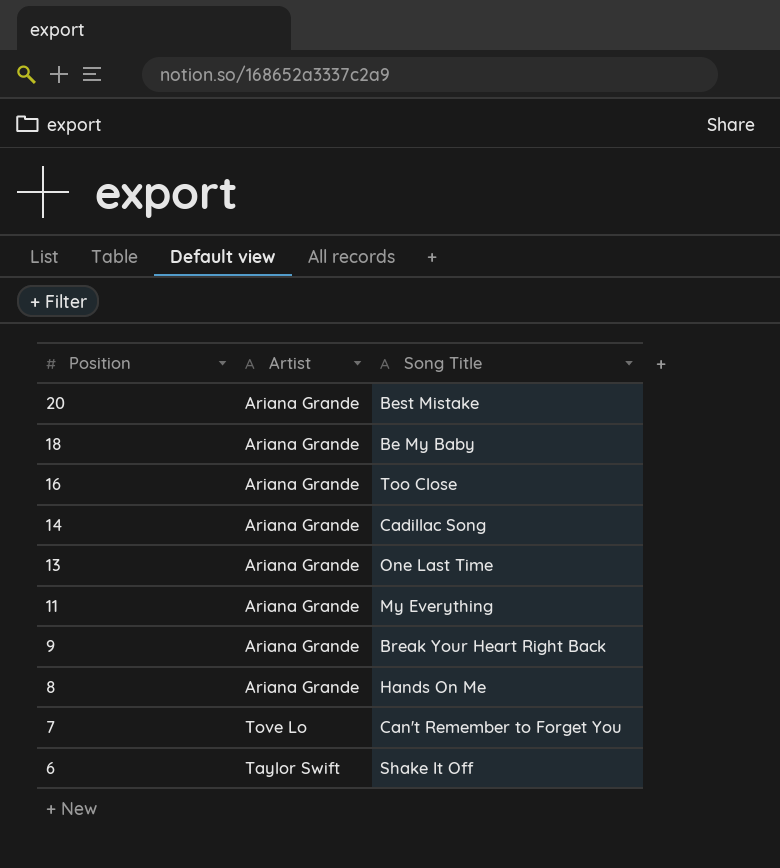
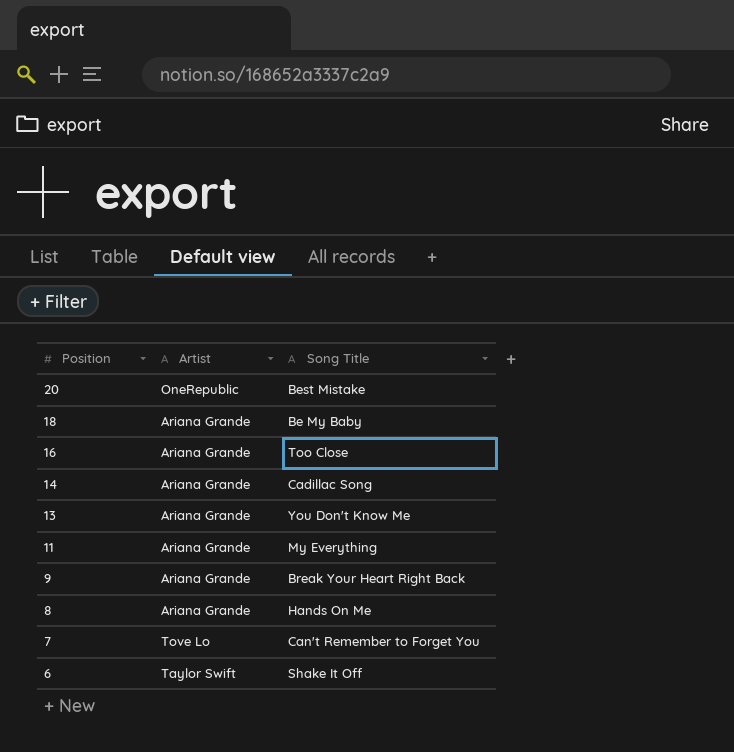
20 | Artist: Ariana Grande -> OneRepublic
13 | Song Title: One Last Time -> You Don't Know Me

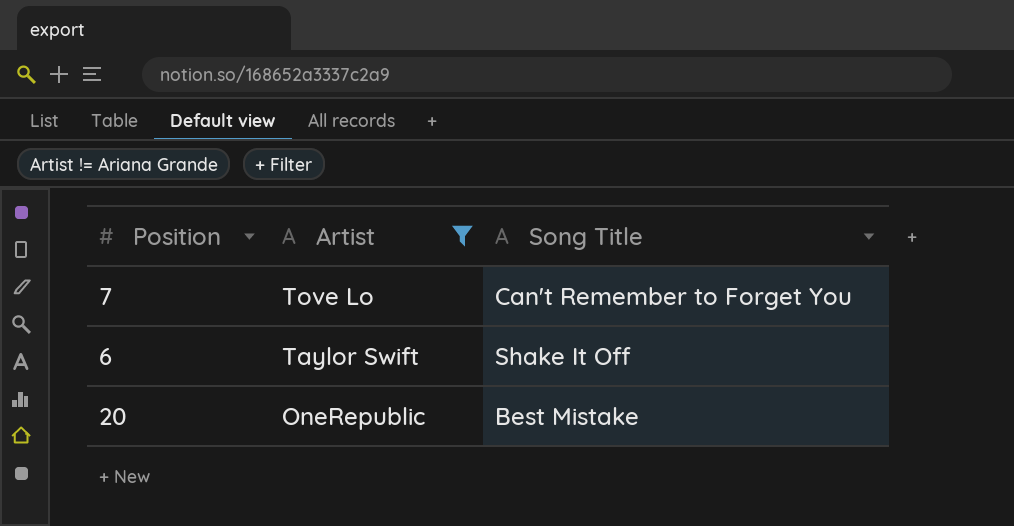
filter: none -> Artist != Ariana Grande
row order: Position descending -> Artist descending

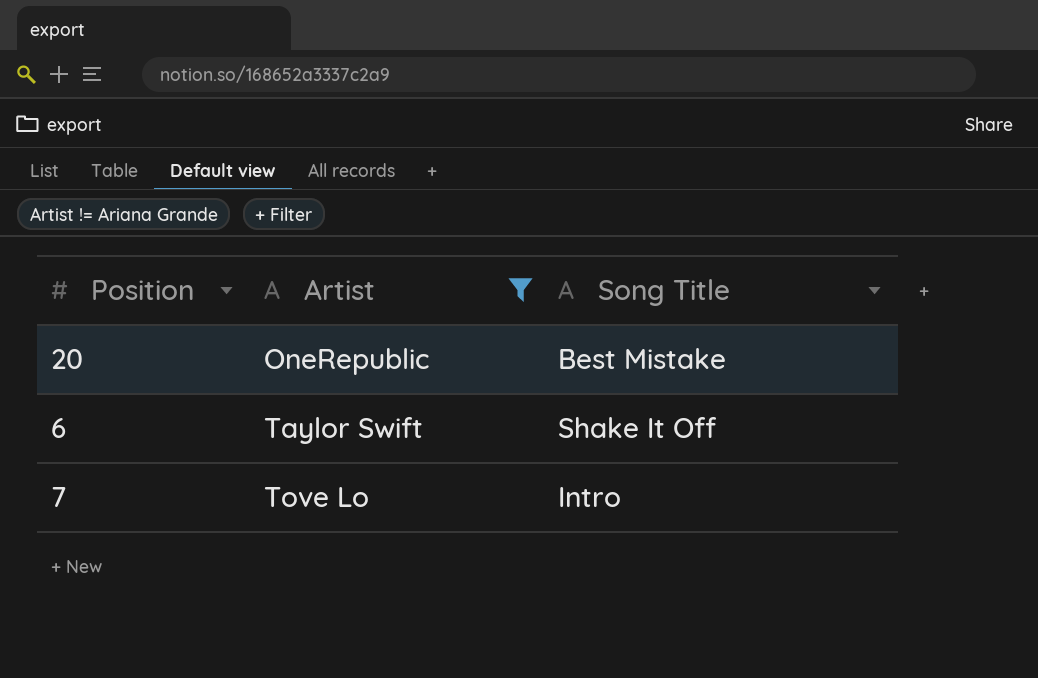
row order: Artist descending -> Artist ascending
7 | Song Title: Can't Remember to Forget You -> Intro

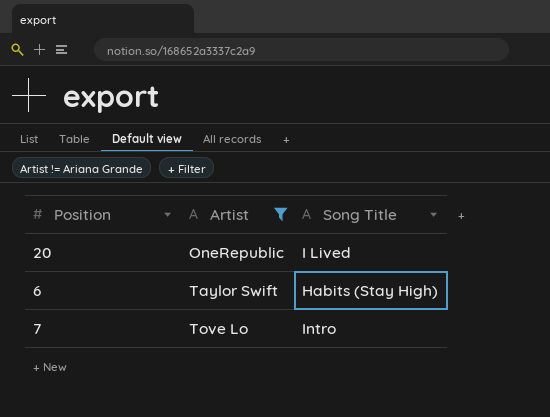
20 | Song Title: Best Mistake -> I Lived
6 | Song Title: Shake It Off -> Habits (Stay High)

